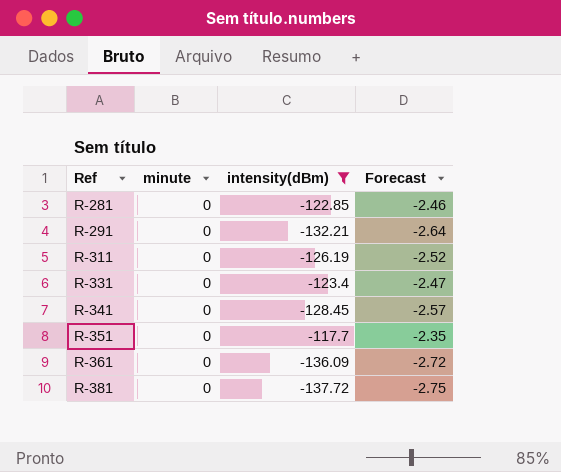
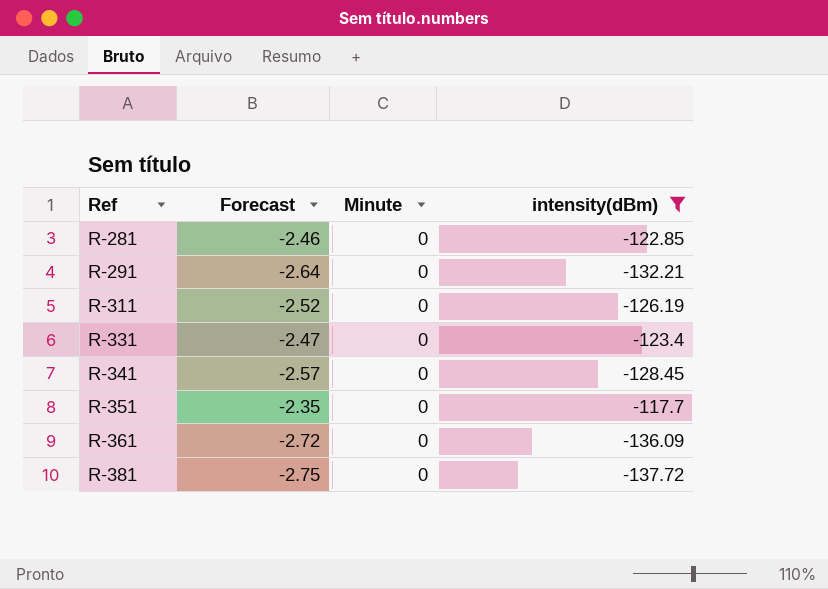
column Forecast | position: 4 -> 2
column name: minute -> Minute

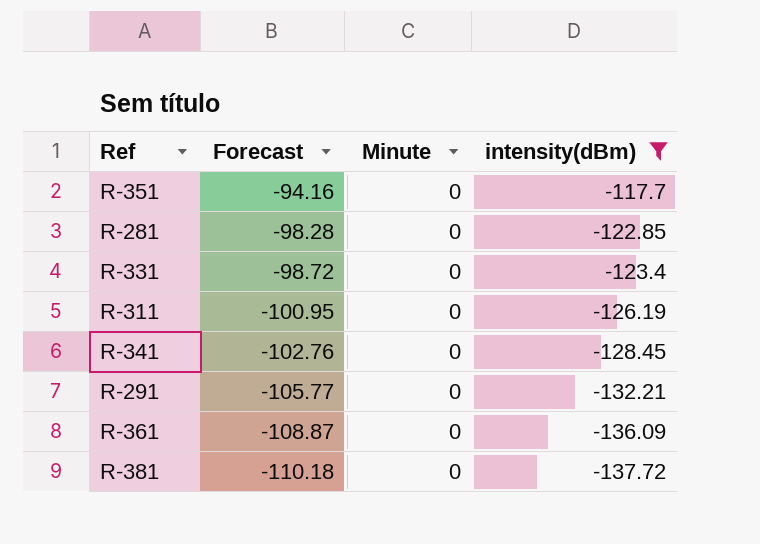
row order: Ref ascending -> Forecast descending
column Forecast | formula: [intensity(dBm)] * 0.02 -> [intensity(dBm)] * 0.8

